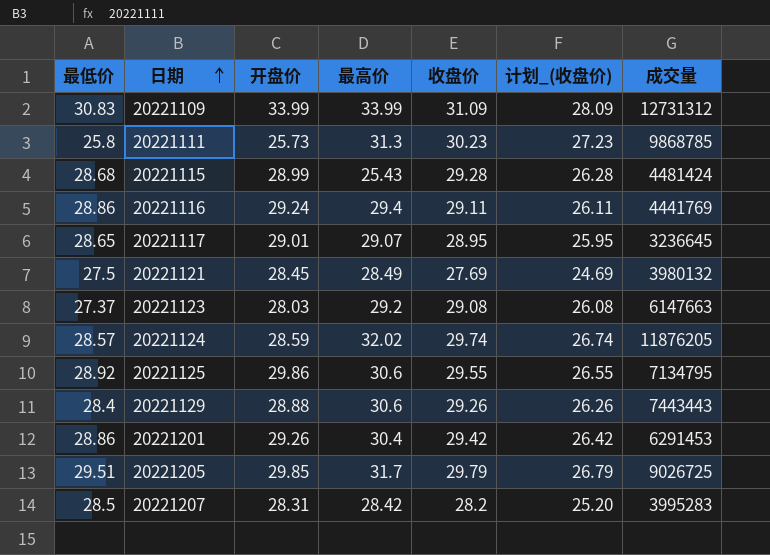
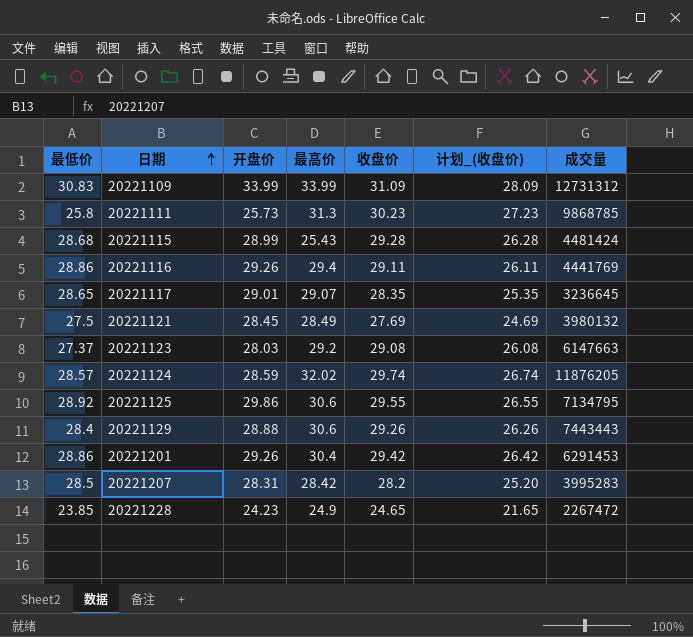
row 20221205: 29.51 | 29.85 | 31.7 | 29.79 | 26.79 | 9026725 -> none
20221116 | 开盘价: 29.24 -> 29.26
20221117 | 收盘价: 28.95 -> 28.35
20221117 | 计划_(收盘价): 25.95 -> 25.35
row 20221228: none -> 23.85 | 24.23 | 24.9 | 24.65 | 21.65 | 2267472

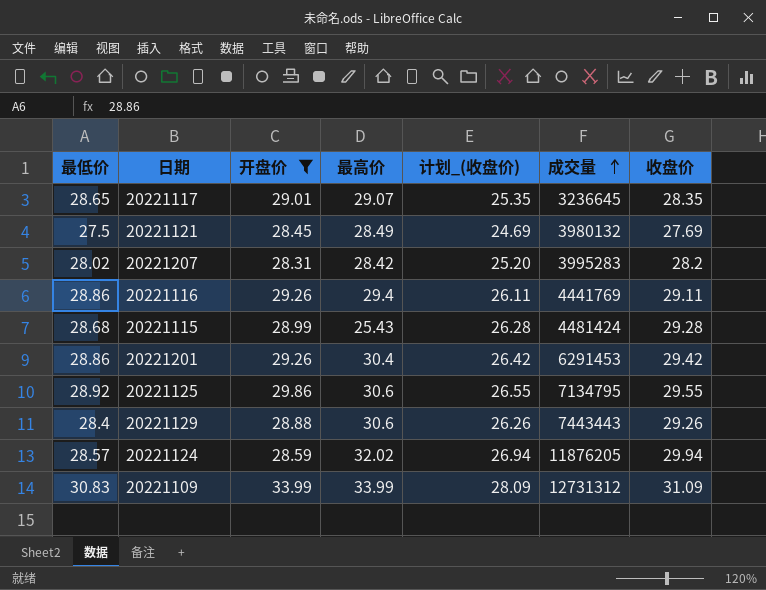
filter: none -> 开盘价 >= 28.31
row order: 日期 ascending -> 成交量 ascending
column 收盘价 | position: 5 -> 7
20221207 | 最低价: 28.5 -> 28.02
20221124 | 计划_(收盘价): 26.74 -> 26.94
20221124 | 收盘价: 29.74 -> 29.94

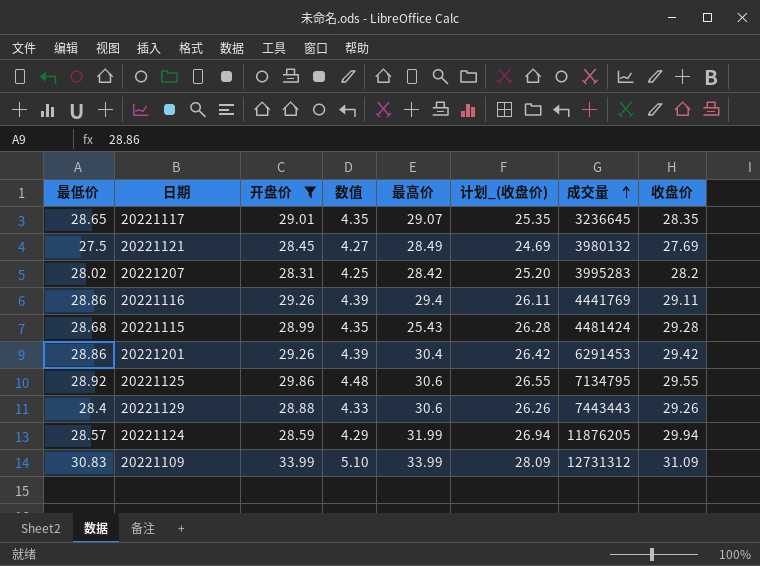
column 数值 | formula: none -> [开盘价] * 0.15
20221124 | 最高价: 32.02 -> 31.99

